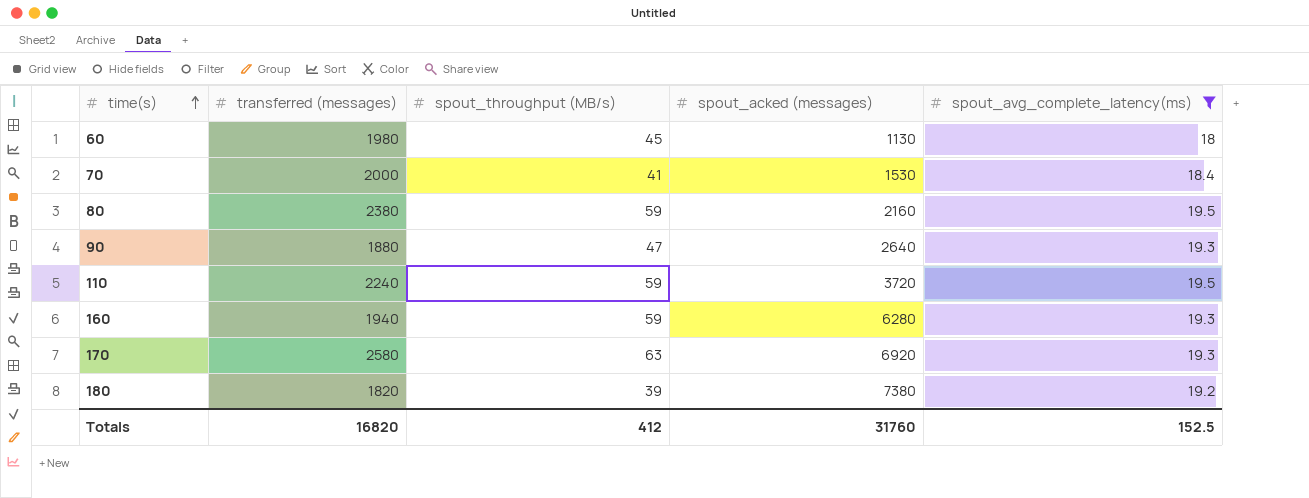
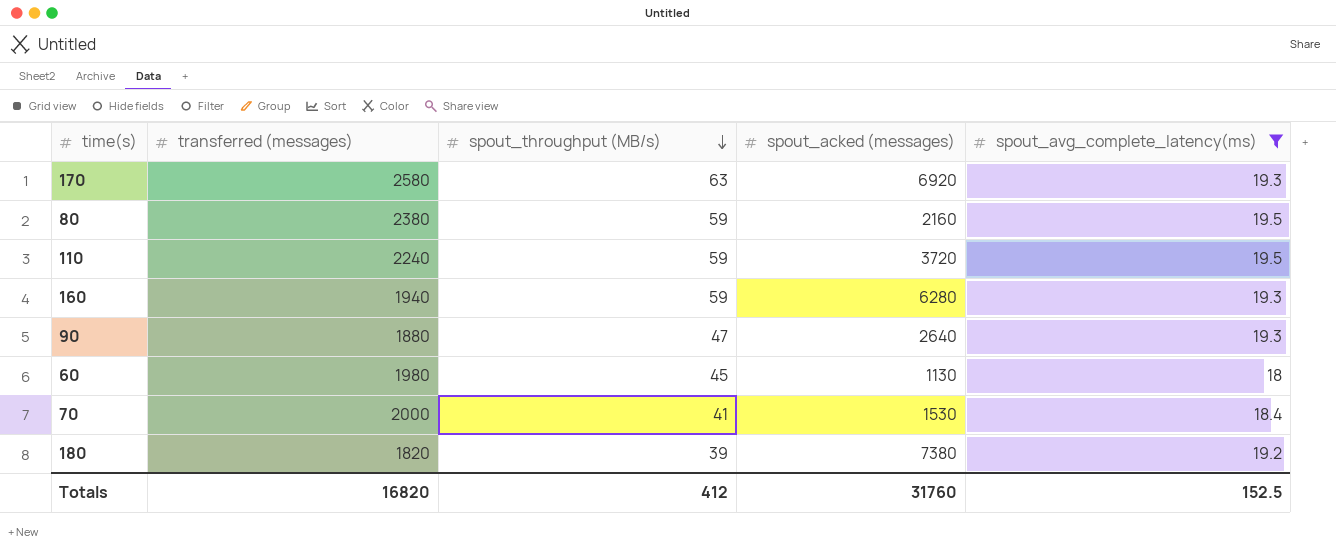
row order: time(s) ascending -> spout_throughput (MB/s) descending

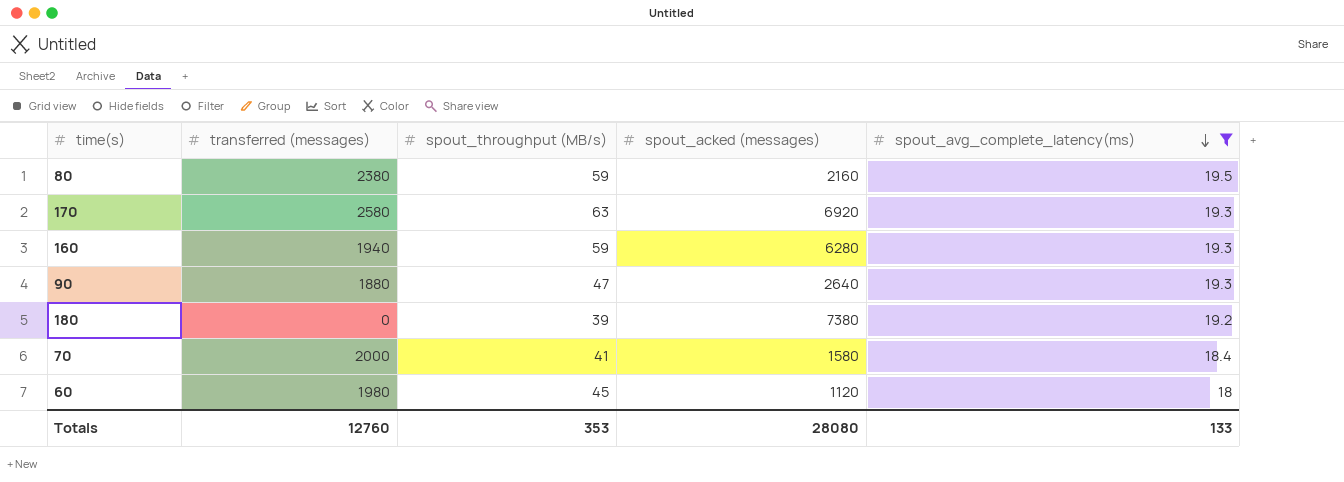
row order: spout_throughput (MB/s) descending -> spout_avg_complete_latency(ms) descending
row 110: 2240 | 59 | 3720 | 19.5 -> none
180 | transferred (messages): 1820 -> 0
70 | spout_acked (messages): 1530 -> 1580
60 | spout_acked (messages): 1130 -> 1120
Totals | transferred (messages): 16820 -> 12760
Totals | spout_throughput (MB/s): 412 -> 353
Totals | spout_acked (messages): 31760 -> 28080
Totals | spout_avg_complete_latency(ms): 152.5 -> 133

